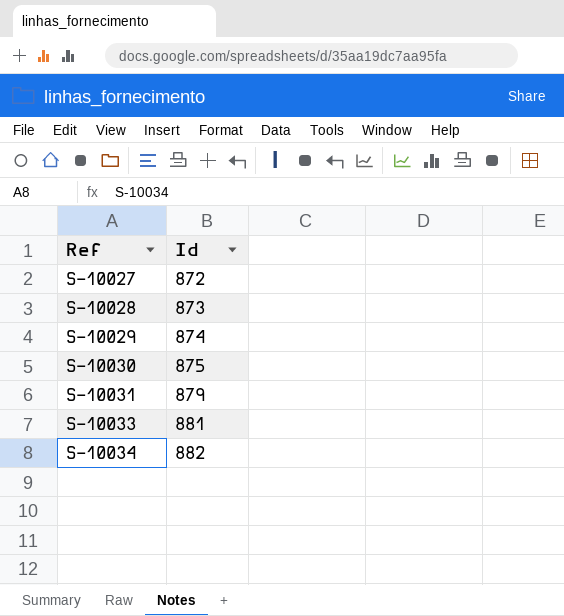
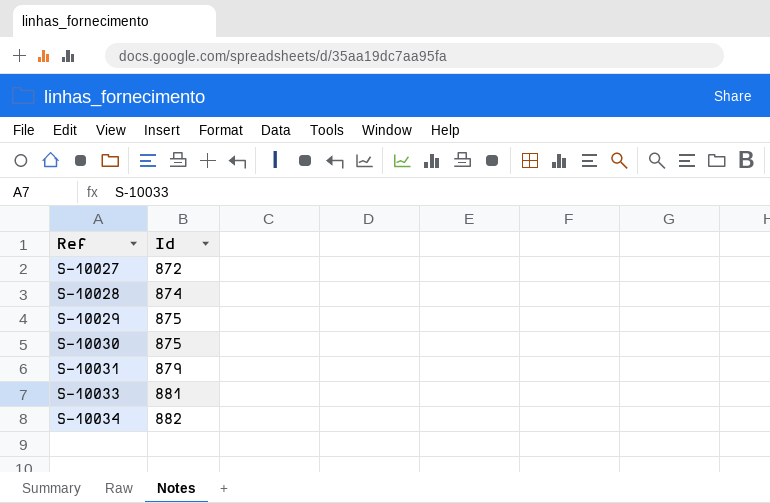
S-10028 | Id: 873 -> 874
S-10029 | Id: 874 -> 875

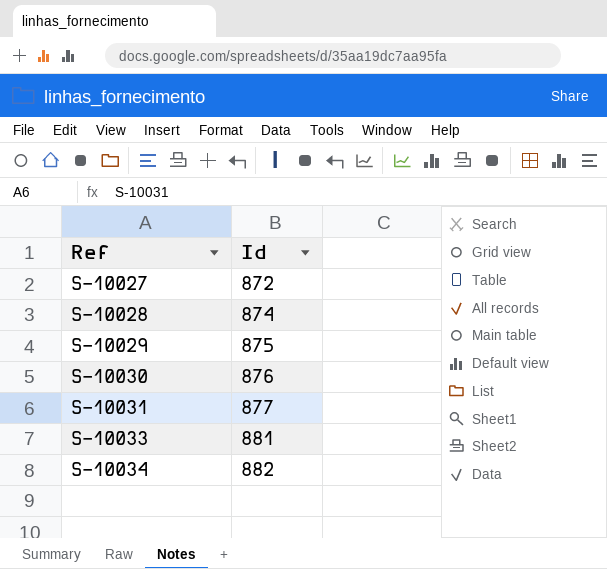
S-10030 | Id: 875 -> 876
S-10031 | Id: 879 -> 877

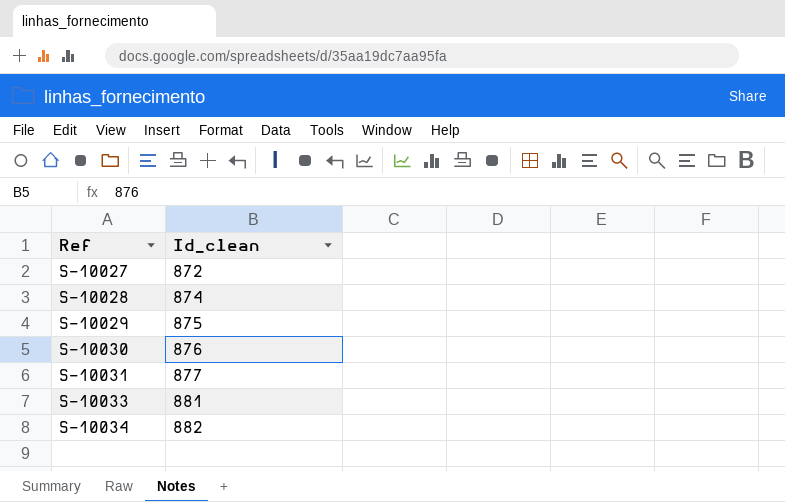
column name: Id -> Id_clean

